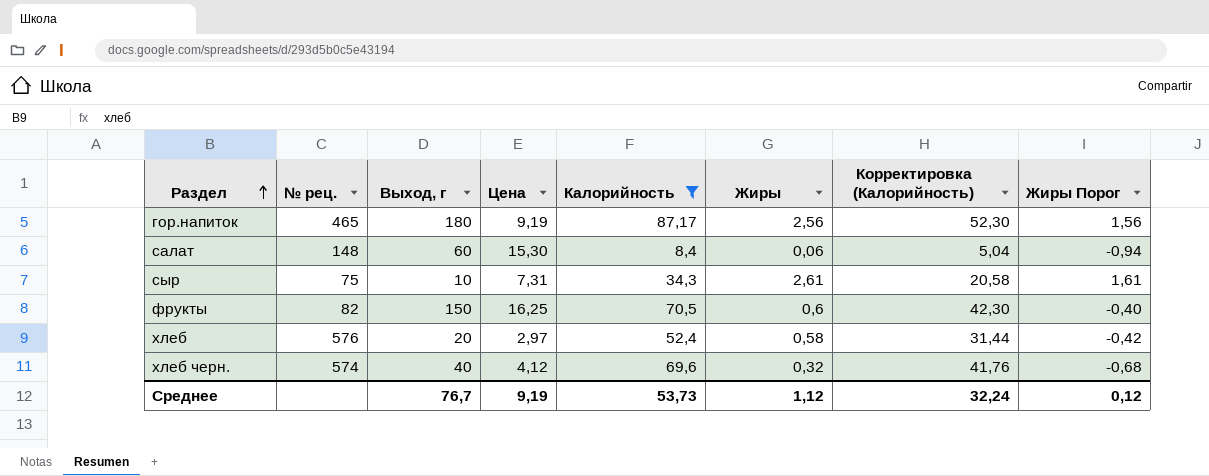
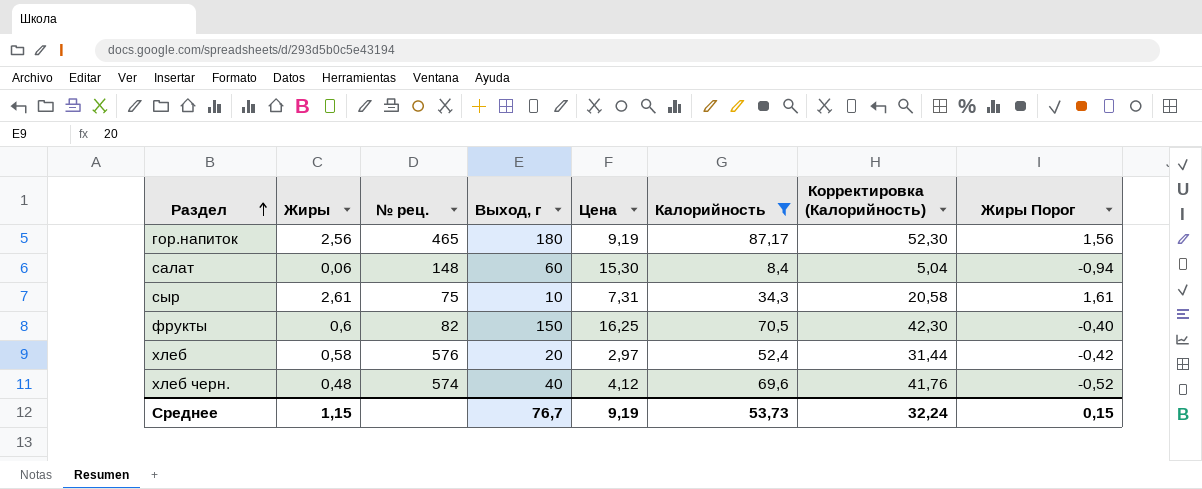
column Жиры | position: 6 -> 2
хлеб черн. | Жиры: 0,32 -> 0,48
хлеб черн. | Жиры Порог: -0,68 -> -0,52
Среднее | Жиры: 1,12 -> 1,15
Среднее | Жиры Порог: 0,12 -> 0,15

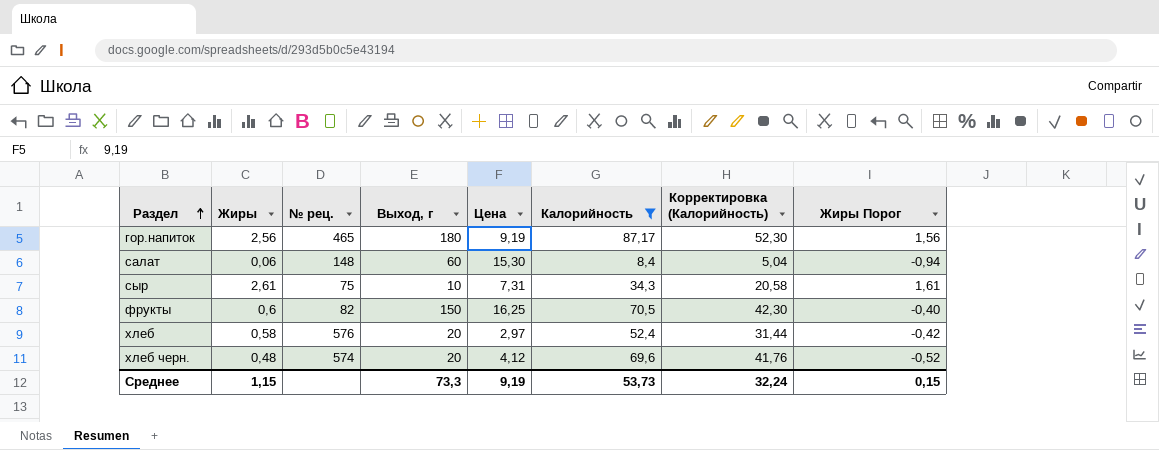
хлеб черн. | Выход, г: 40 -> 20
Среднее | Выход, г: 76,7 -> 73,3

